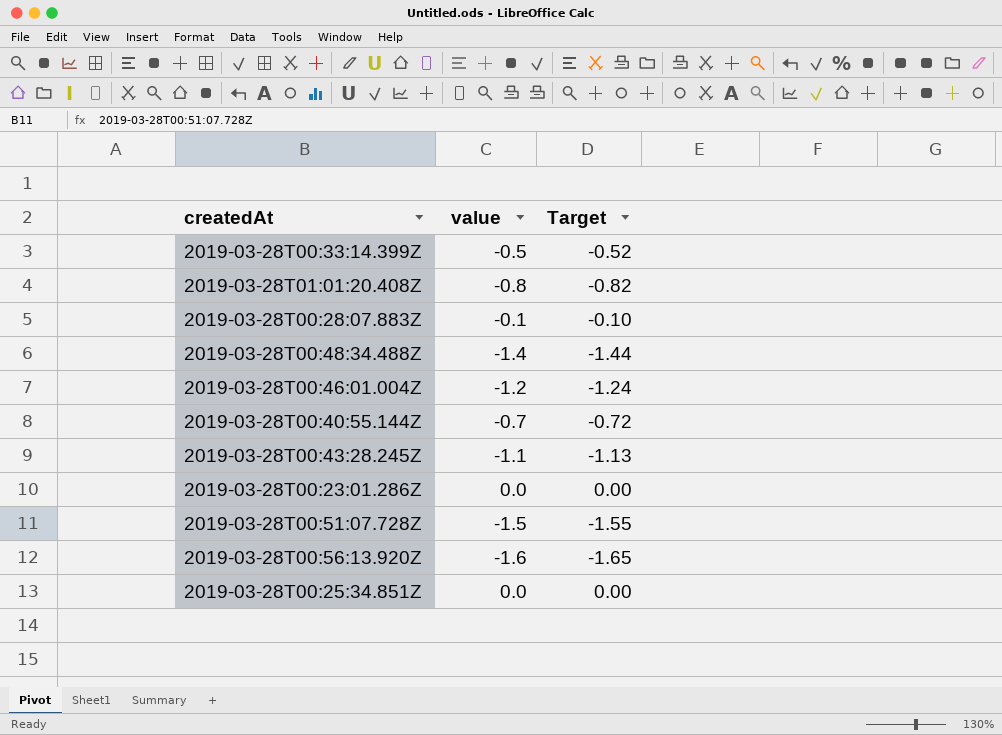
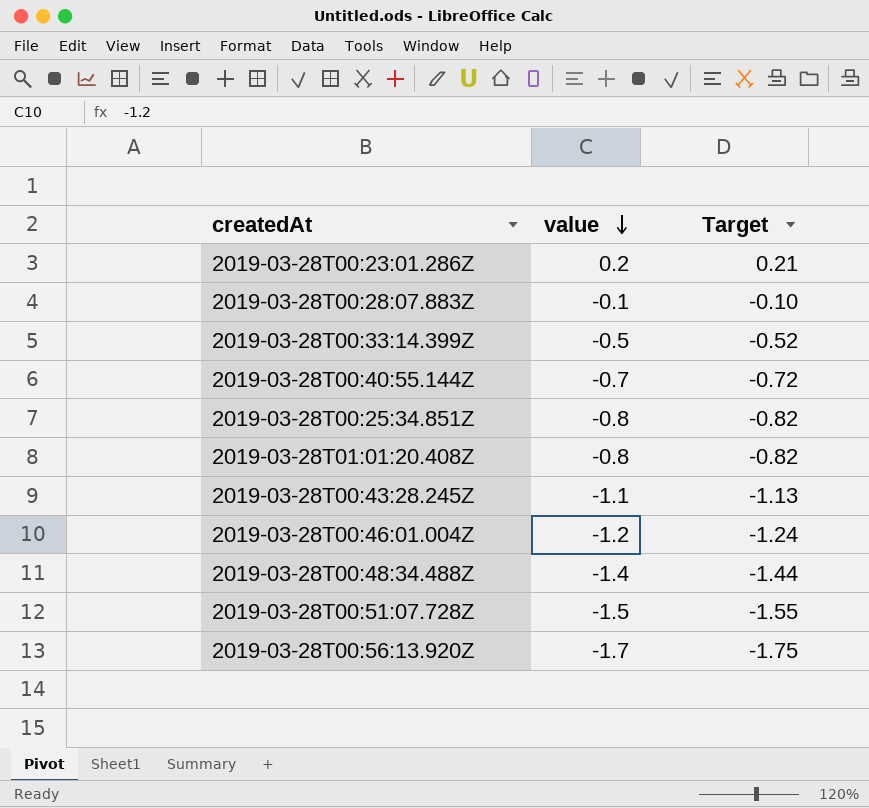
row order: none -> value descending
2019-03-28T00:23:01.286Z | value: 0.0 -> 0.2
2019-03-28T00:23:01.286Z | Target: 0.00 -> 0.21
2019-03-28T00:25:34.851Z | value: 0.0 -> -0.8
2019-03-28T00:25:34.851Z | Target: 0.00 -> -0.82
2019-03-28T00:56:13.920Z | value: -1.6 -> -1.7
2019-03-28T00:56:13.920Z | Target: -1.65 -> -1.75

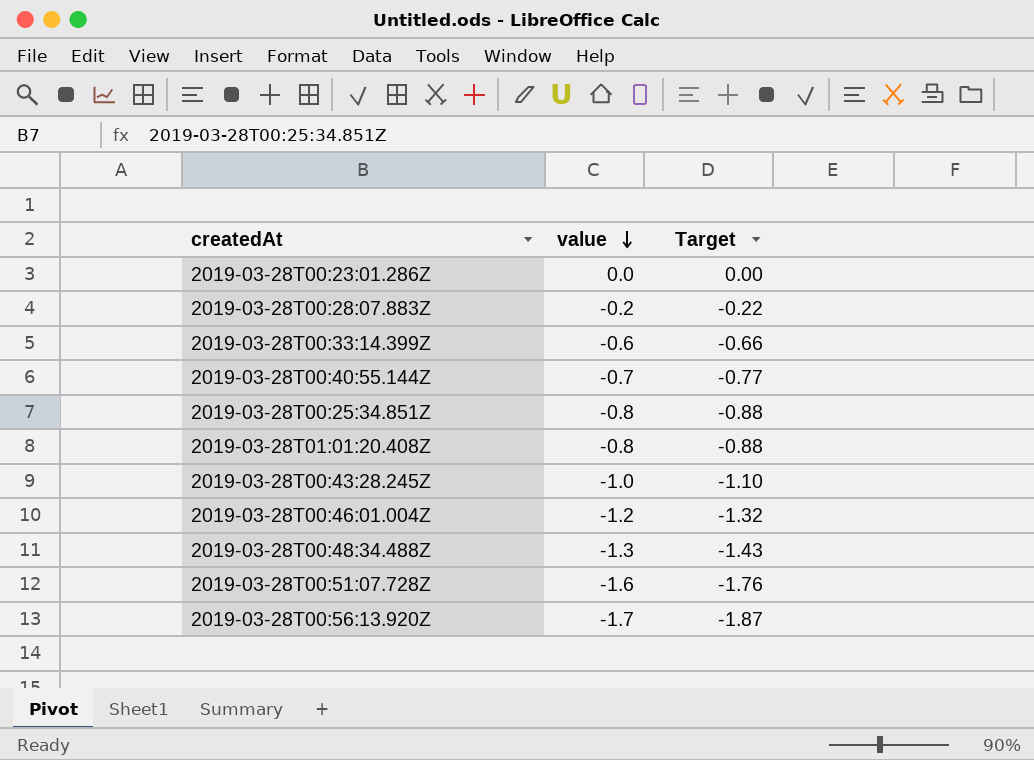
column Target | formula: [value] * 1.03 -> [value] * 1.1
2019-03-28T00:23:01.286Z | value: 0.2 -> 0.0
2019-03-28T00:28:07.883Z | value: -0.1 -> -0.2
2019-03-28T00:33:14.399Z | value: -0.5 -> -0.6
2019-03-28T00:43:28.245Z | value: -1.1 -> -1.0
2019-03-28T00:48:34.488Z | value: -1.4 -> -1.3
2019-03-28T00:51:07.728Z | value: -1.5 -> -1.6

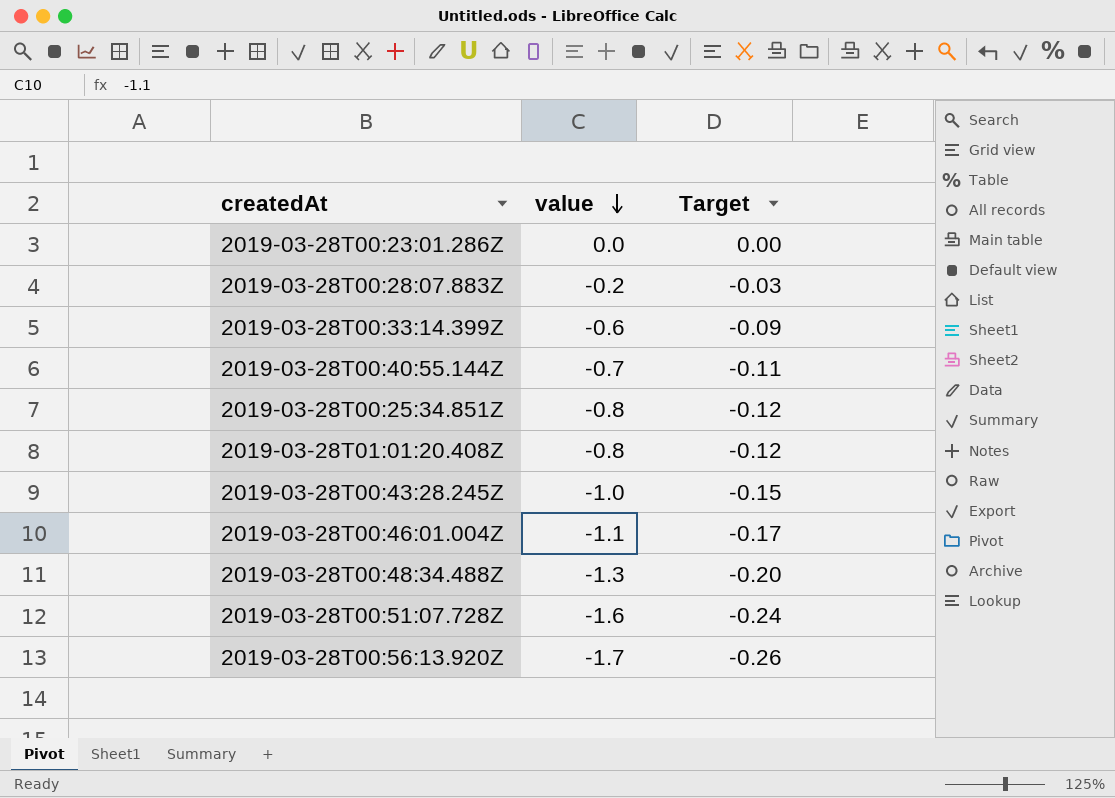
column Target | formula: [value] * 1.1 -> [value] * 0.15
2019-03-28T00:46:01.004Z | value: -1.2 -> -1.1

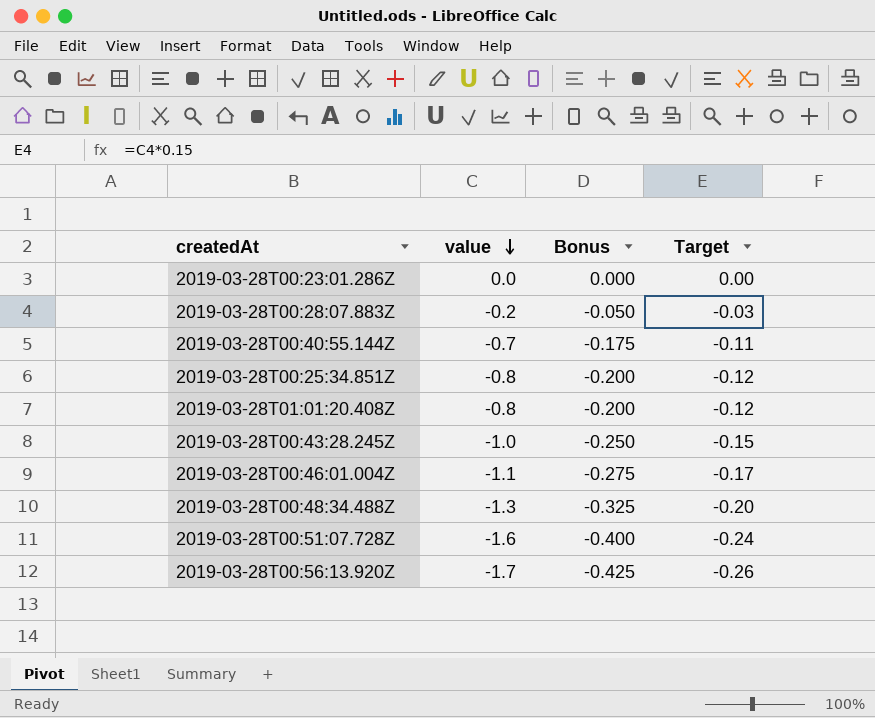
column Bonus | formula: none -> [value] * 0.25
row 2019-03-28T00:33:14.399Z: -0.6 | -0.09 -> none

